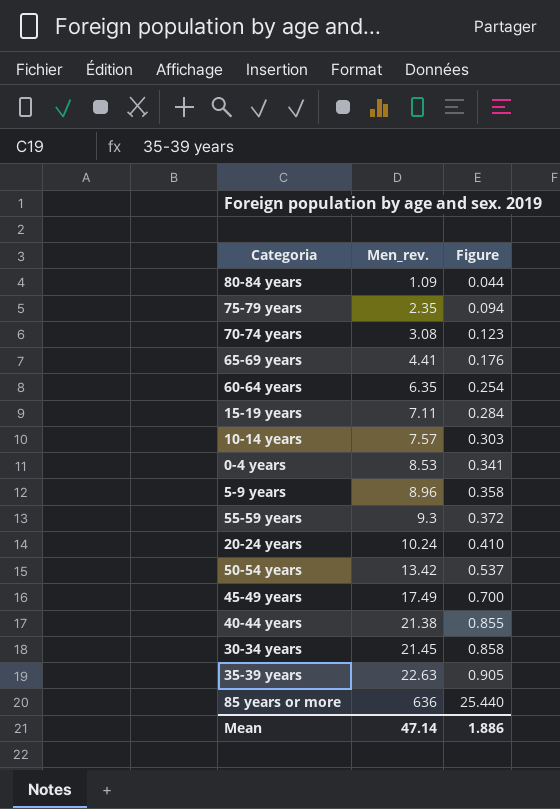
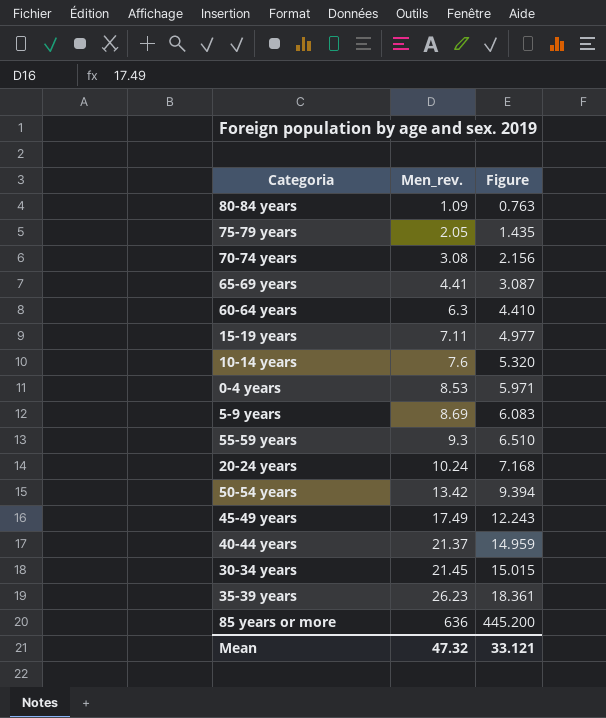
column Figure | formula: [Men_rev.] * 0.04 -> [Men_rev.] * 0.7
75-79 years | Men_rev.: 2.35 -> 2.05
60-64 years | Men_rev.: 6.35 -> 6.3
10-14 years | Men_rev.: 7.57 -> 7.6
5-9 years | Men_rev.: 8.96 -> 8.69
40-44 years | Men_rev.: 21.38 -> 21.37
35-39 years | Men_rev.: 22.63 -> 26.23
Mean | Men_rev.: 47.14 -> 47.32
Mean | Figure: 1.886 -> 33.121

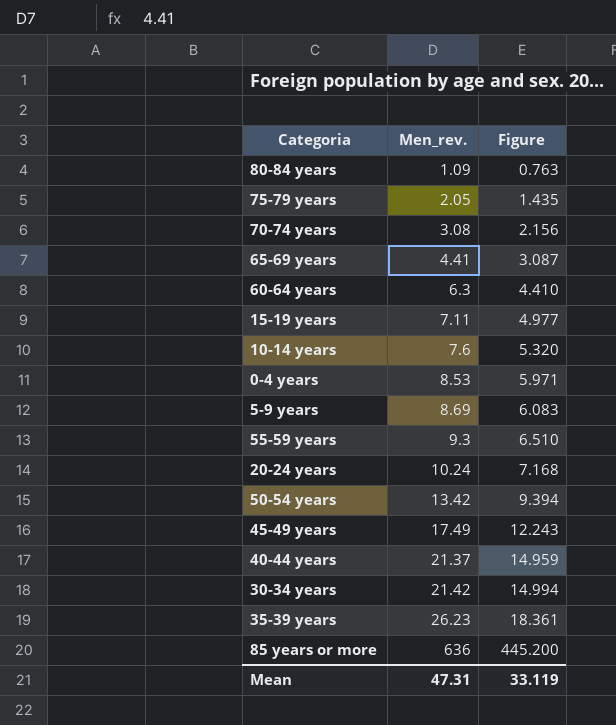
30-34 years | Men_rev.: 21.45 -> 21.42
30-34 years | Figure: 15.015 -> 14.994
Mean | Men_rev.: 47.32 -> 47.31
Mean | Figure: 33.121 -> 33.119

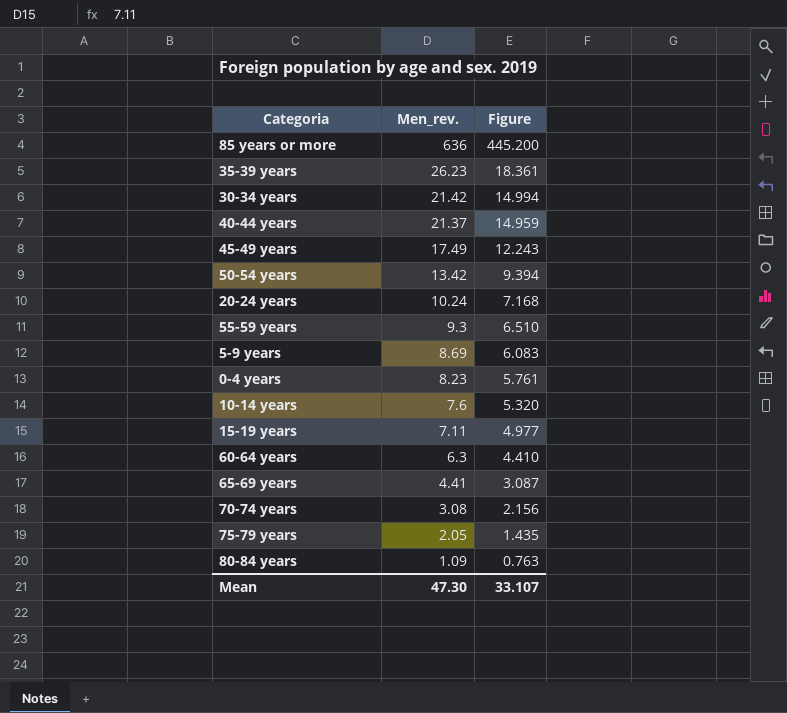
row order: Men_rev. ascending -> Men_rev. descending
0-4 years | Men_rev.: 8.53 -> 8.23
0-4 years | Figure: 5.971 -> 5.761
Mean | Men_rev.: 47.31 -> 47.30
Mean | Figure: 33.119 -> 33.107

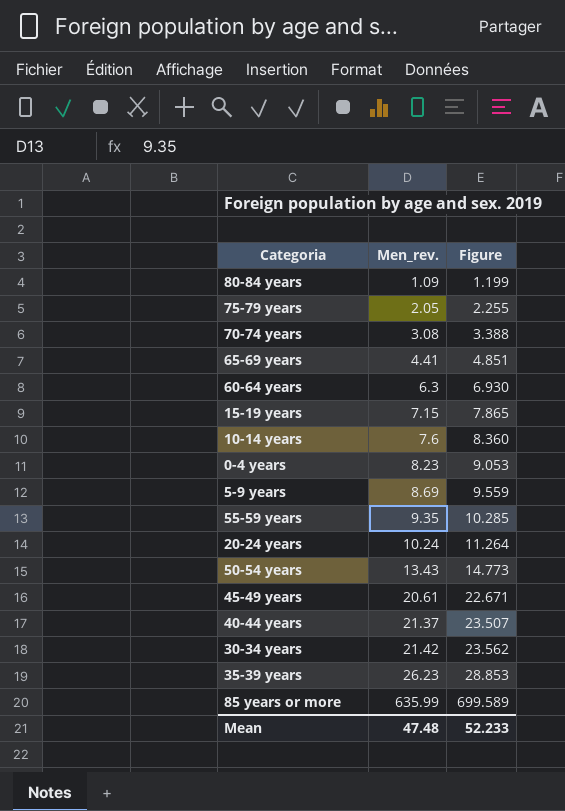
row order: Men_rev. descending -> Men_rev. ascending
column Figure | formula: [Men_rev.] * 0.7 -> [Men_rev.] * 1.1
15-19 years | Men_rev.: 7.11 -> 7.15
55-59 years | Men_rev.: 9.3 -> 9.35
50-54 years | Men_rev.: 13.42 -> 13.43
45-49 years | Men_rev.: 17.49 -> 20.61
85 years or more | Men_rev.: 636 -> 635.99
Mean | Men_rev.: 47.30 -> 47.48
Mean | Figure: 33.107 -> 52.233

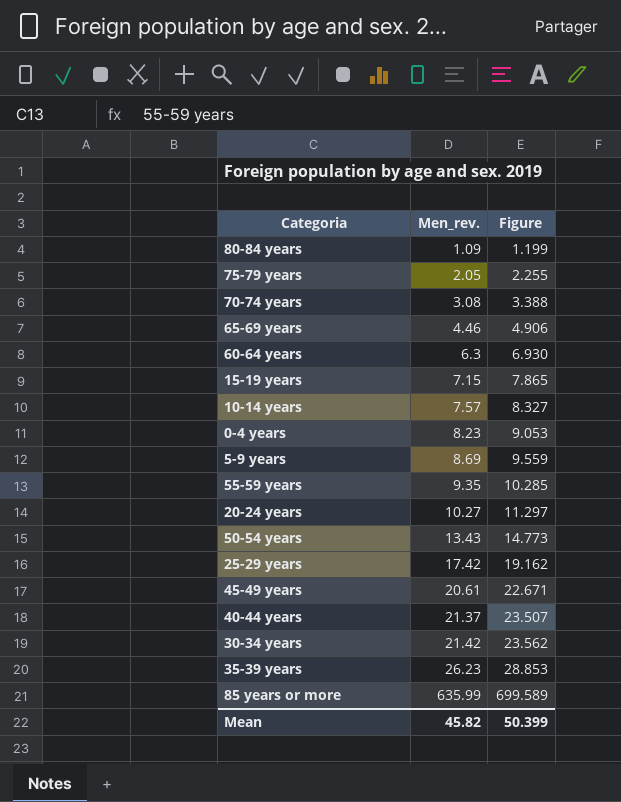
65-69 years | Men_rev.: 4.41 -> 4.46
65-69 years | Figure: 4.851 -> 4.906
10-14 years | Men_rev.: 7.6 -> 7.57
10-14 years | Figure: 8.360 -> 8.327
20-24 years | Men_rev.: 10.24 -> 10.27
20-24 years | Figure: 11.264 -> 11.297
row 25-29 years: none -> 17.42 | 19.162
Mean | Men_rev.: 47.48 -> 45.82
Mean | Figure: 52.233 -> 50.399

